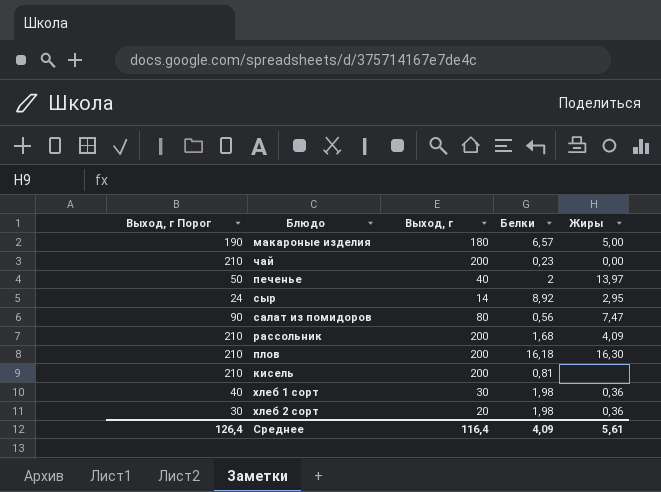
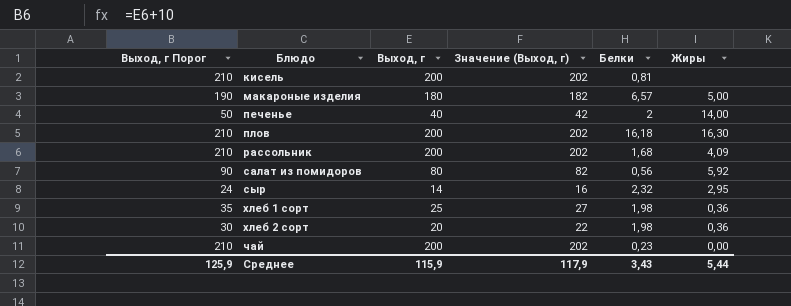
row order: none -> Блюдо ascending
column Значение (Выход, г) | formula: none -> [Выход, г] + 2
печенье | Жиры: 13,97 -> 14,00
салат из помидоров | Жиры: 7,47 -> 5,92
сыр | Белки: 8,92 -> 2,32
хлеб 1 сорт | Выход, г Порог: 40 -> 35
хлеб 1 сорт | Выход, г: 30 -> 25
Среднее | Выход, г Порог: 126,4 -> 125,9
Среднее | Выход, г: 116,4 -> 115,9
Среднее | Белки: 4,09 -> 3,43
Среднее | Жиры: 5,61 -> 5,44

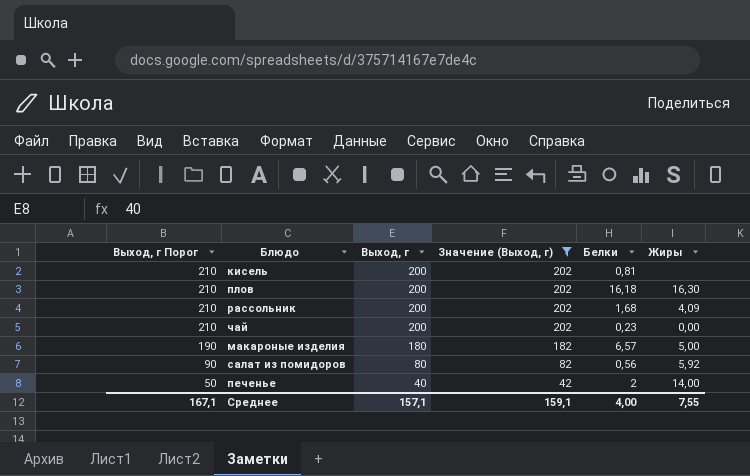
filter: none -> Значение (Выход, г) >= 42
row order: Блюдо ascending -> Выход, г Порог descending
Среднее | Выход, г Порог: 125,9 -> 167,1
Среднее | Выход, г: 115,9 -> 157,1
Среднее | Значение (Выход, г): 117,9 -> 159,1
Среднее | Белки: 3,43 -> 4,00
Среднее | Жиры: 5,44 -> 7,55

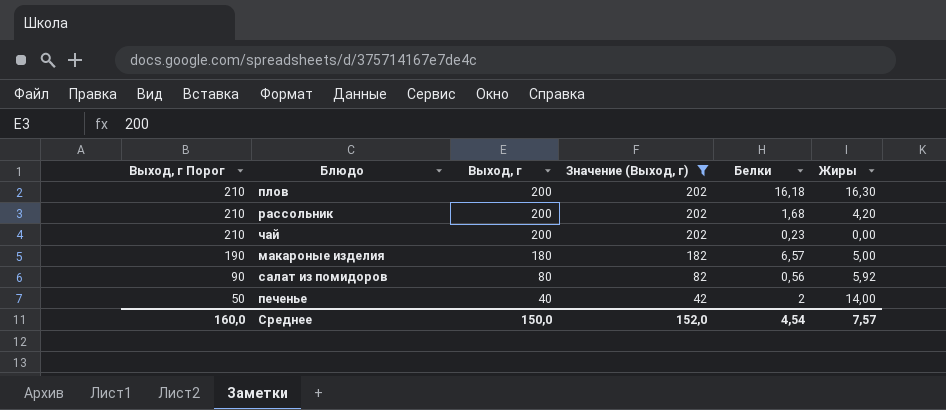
row кисель: 210 | 200 | 202 | 0,81 | none -> none
рассольник | Жиры: 4,09 -> 4,20
Среднее | Выход, г Порог: 167,1 -> 160,0
Среднее | Выход, г: 157,1 -> 150,0
Среднее | Значение (Выход, г): 159,1 -> 152,0
Среднее | Белки: 4,00 -> 4,54
Среднее | Жиры: 7,55 -> 7,57

